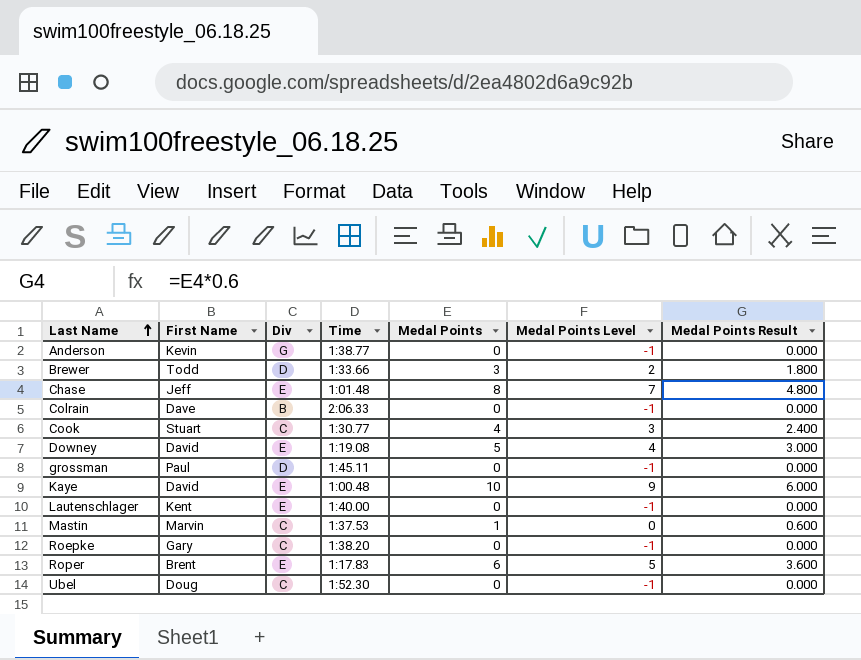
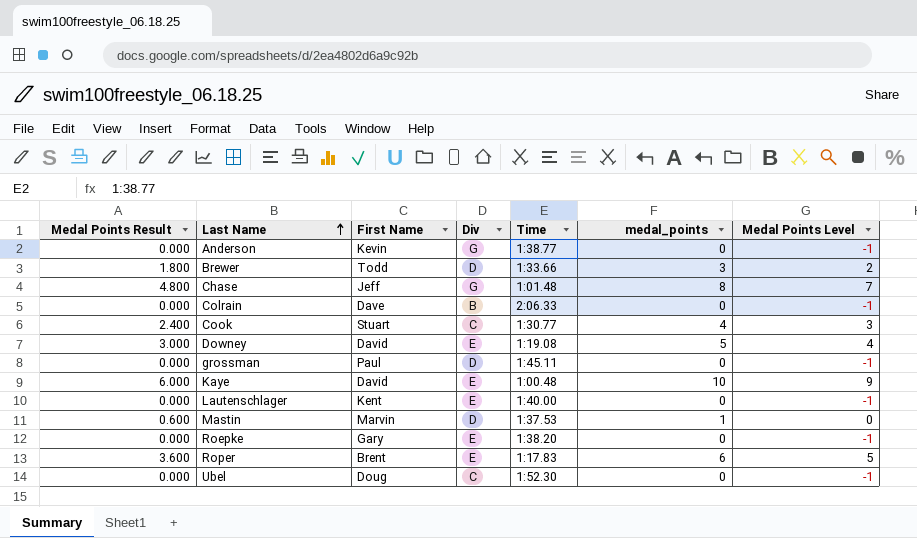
column Medal Points Result | position: 7 -> 1
column name: Medal Points -> medal_points
Chase | Div: E -> G
Mastin | Div: C -> D
Roepke | Div: C -> E

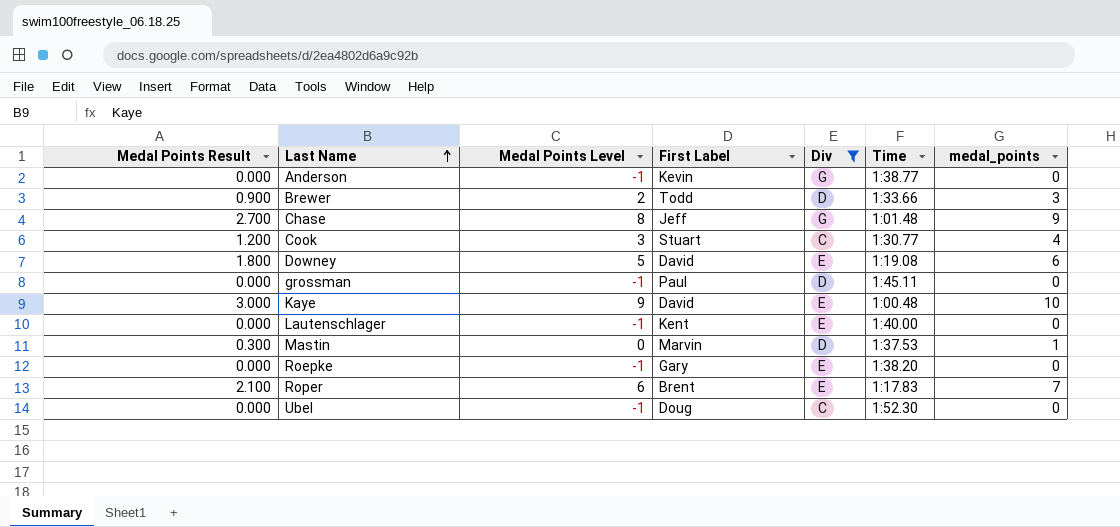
filter: none -> Div != B
column Medal Points Result | formula: [medal_points] * 0.6 -> [medal_points] * 0.3
column Medal Points Level | position: 7 -> 3
column name: First Name -> First Label
Chase | Medal Points Level: 7 -> 8
Chase | medal_points: 8 -> 9
Downey | Medal Points Level: 4 -> 5
Downey | medal_points: 5 -> 6
Roper | Medal Points Level: 5 -> 6
Roper | medal_points: 6 -> 7

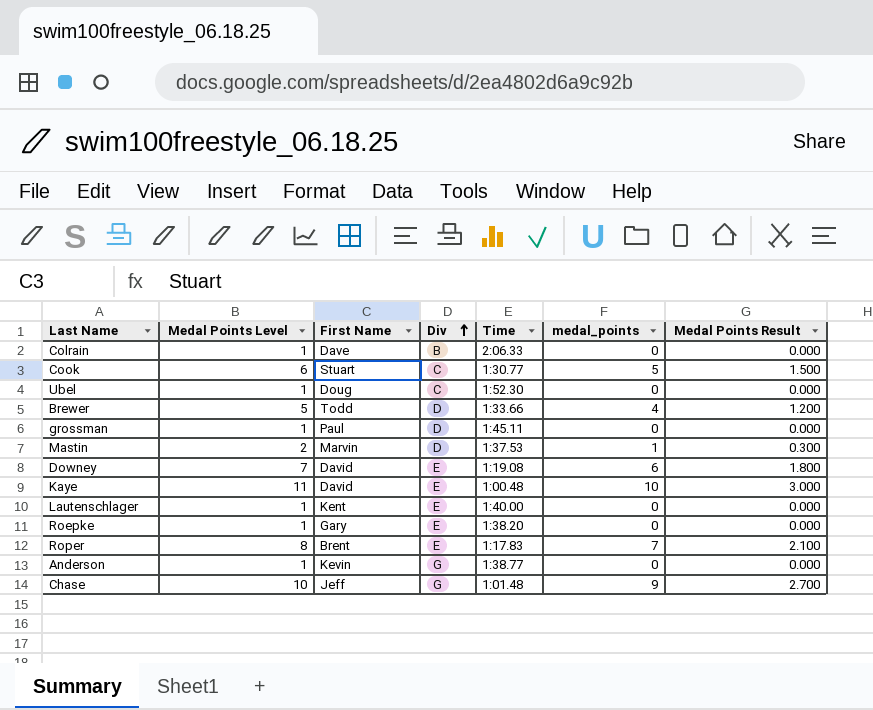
filter: Div != B -> none
row order: Last Name ascending -> Div ascending
column Medal Points Level | formula: [medal_points] - 1 -> [medal_points] + 1
column name: First Label -> First Name
column Medal Points Result | position: 1 -> 7
Cook | medal_points: 4 -> 5
Cook | Medal Points Result: 1.200 -> 1.500
Brewer | medal_points: 3 -> 4
Brewer | Medal Points Result: 0.900 -> 1.200

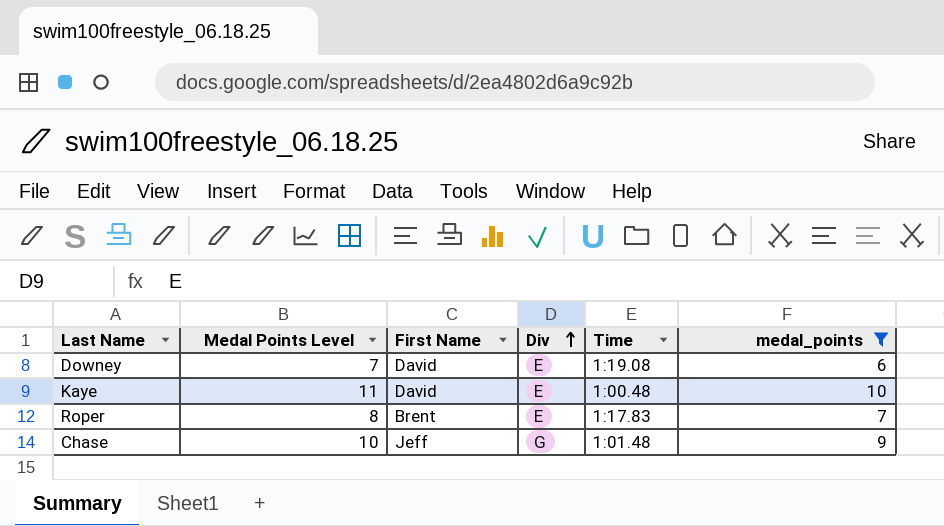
filter: none -> medal_points >= 6
column Medal Points Result | formula: [medal_points] * 0.3 -> none

